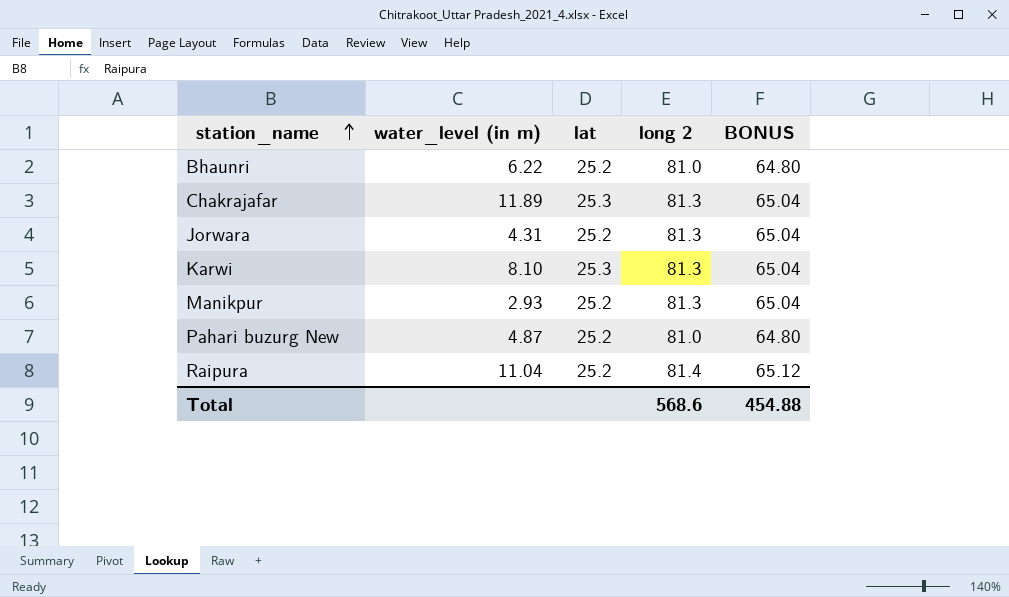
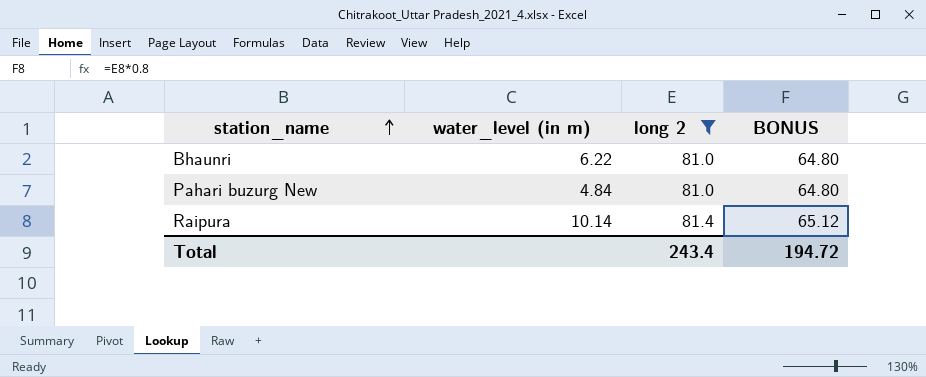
filter: none -> long 2 != 81.3
column lat | position: 3 -> none
Pahari buzurg New | water_level (in m): 4.87 -> 4.84
Raipura | water_level (in m): 11.04 -> 10.14
Total | long 2: 568.6 -> 243.4
Total | BONUS: 454.88 -> 194.72

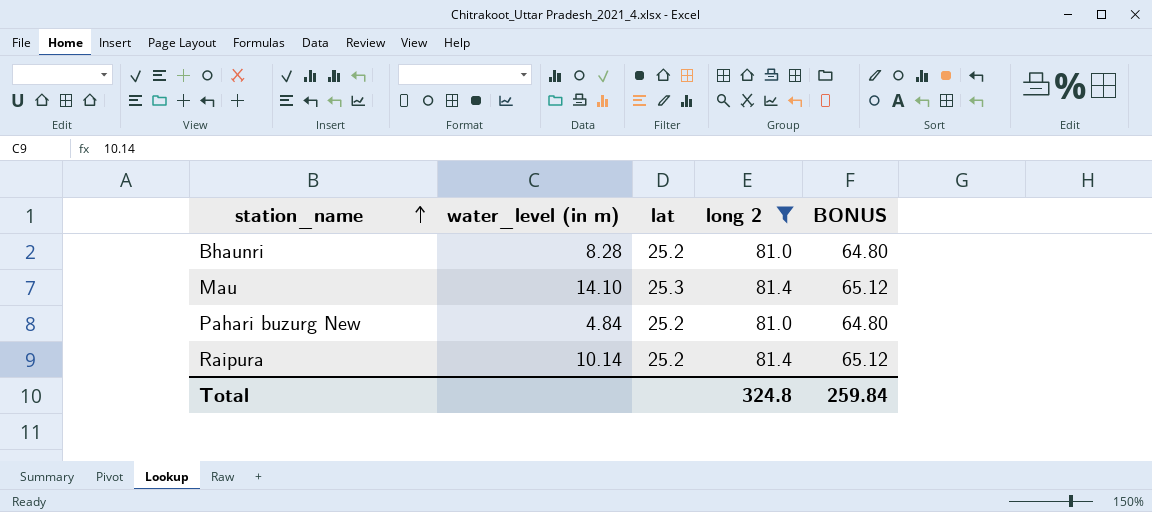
column lat | position: none -> 3
Bhaunri | water_level (in m): 6.22 -> 8.28
row Mau: none -> 14.10 | 25.3 | 81.4 | 65.12
Total | long 2: 243.4 -> 324.8
Total | BONUS: 194.72 -> 259.84

